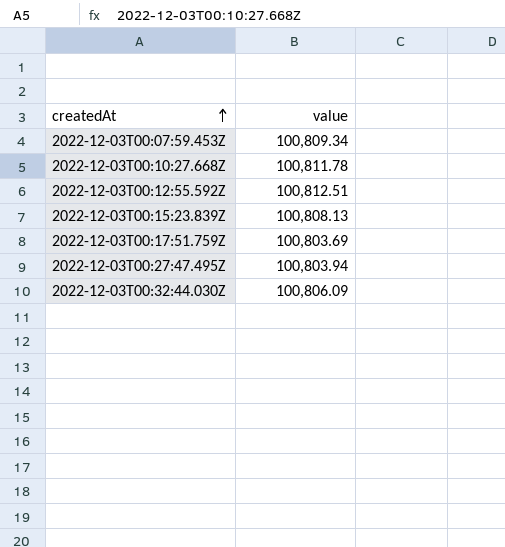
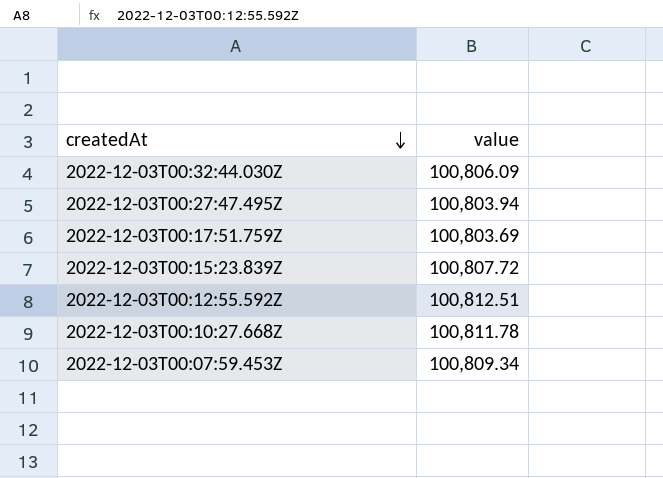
row order: createdAt ascending -> createdAt descending
2022-12-03T00:15:23.839Z | value: 100,808.13 -> 100,807.72

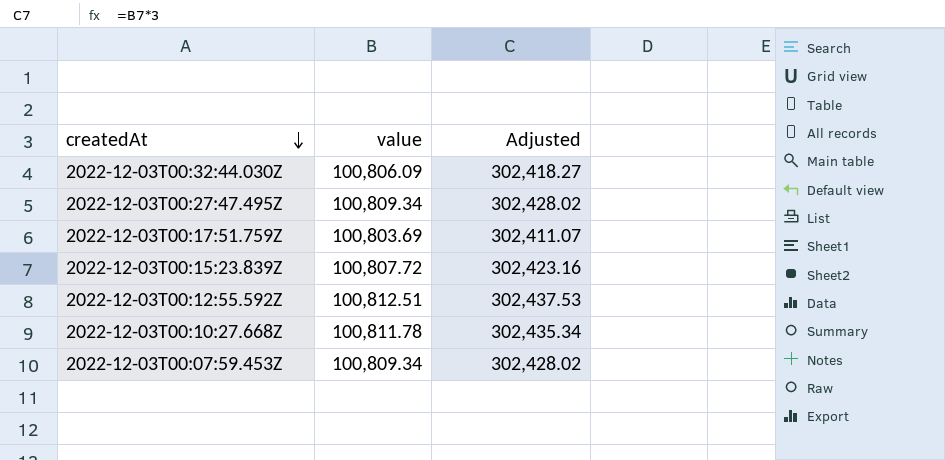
column Adjusted | formula: none -> [value] * 3
2022-12-03T00:27:47.495Z | value: 100,803.94 -> 100,809.34

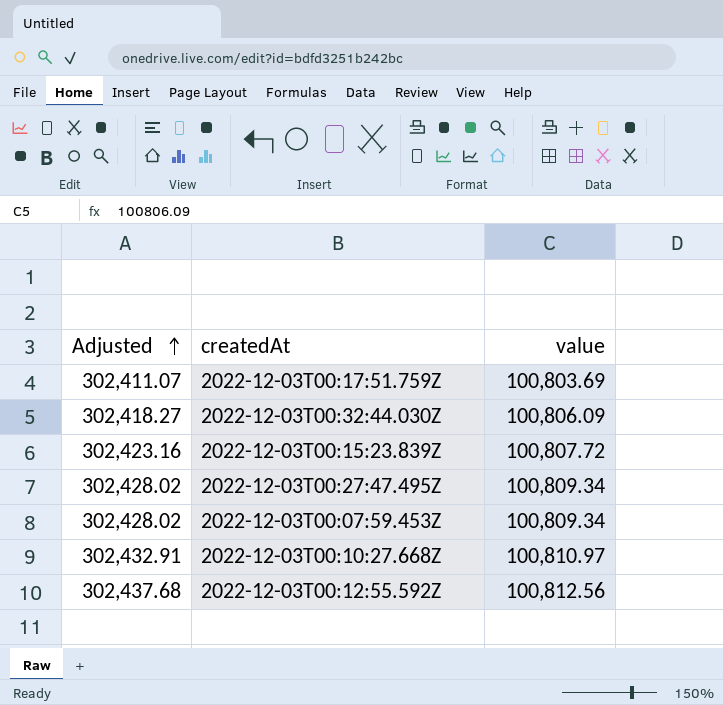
row order: createdAt descending -> Adjusted ascending
column Adjusted | position: 3 -> 1
2022-12-03T00:10:27.668Z | Adjusted: 302,435.34 -> 302,432.91
2022-12-03T00:10:27.668Z | value: 100,811.78 -> 100,810.97
2022-12-03T00:12:55.592Z | Adjusted: 302,437.53 -> 302,437.68
2022-12-03T00:12:55.592Z | value: 100,812.51 -> 100,812.56

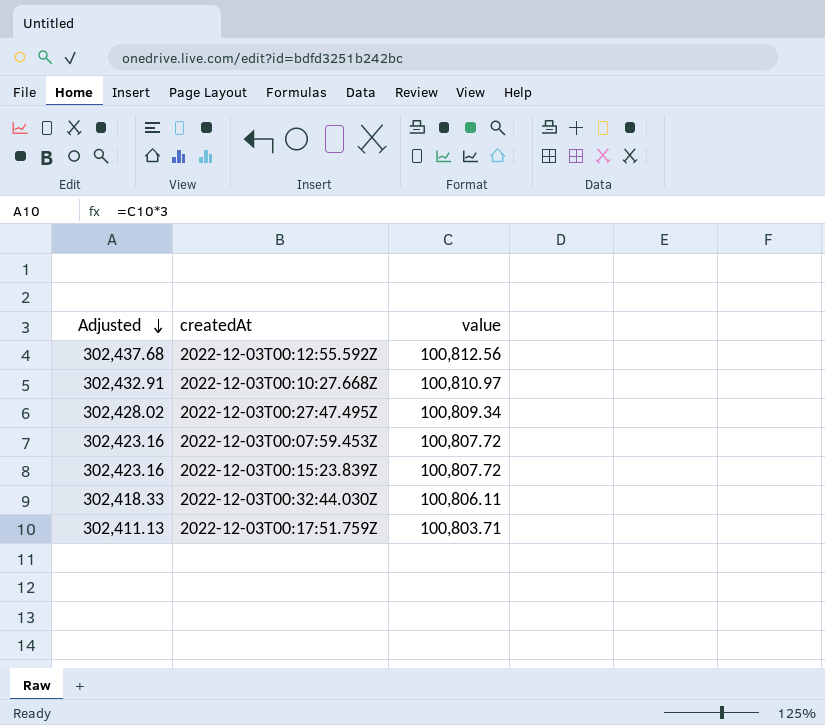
row order: Adjusted ascending -> Adjusted descending
2022-12-03T00:07:59.453Z | Adjusted: 302,428.02 -> 302,423.16
2022-12-03T00:07:59.453Z | value: 100,809.34 -> 100,807.72
2022-12-03T00:32:44.030Z | Adjusted: 302,418.27 -> 302,418.33
2022-12-03T00:32:44.030Z | value: 100,806.09 -> 100,806.11
2022-12-03T00:17:51.759Z | Adjusted: 302,411.07 -> 302,411.13
2022-12-03T00:17:51.759Z | value: 100,803.69 -> 100,803.71

